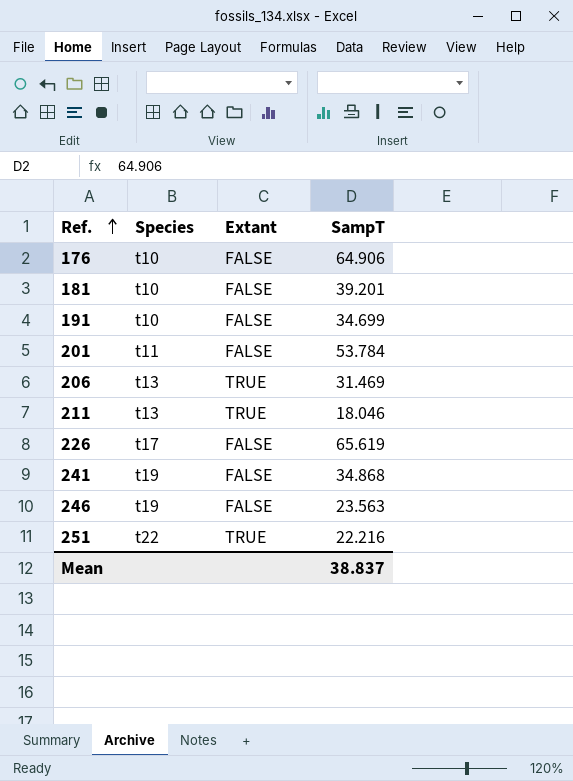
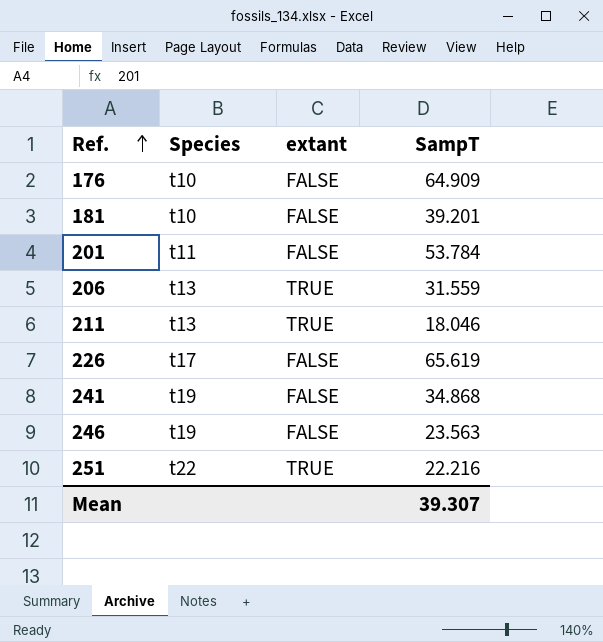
column name: Extant -> extant
row 191: t10 | FALSE | 34.699 -> none
176 | SampT: 64.906 -> 64.909
206 | SampT: 31.469 -> 31.559
Mean | SampT: 38.837 -> 39.307

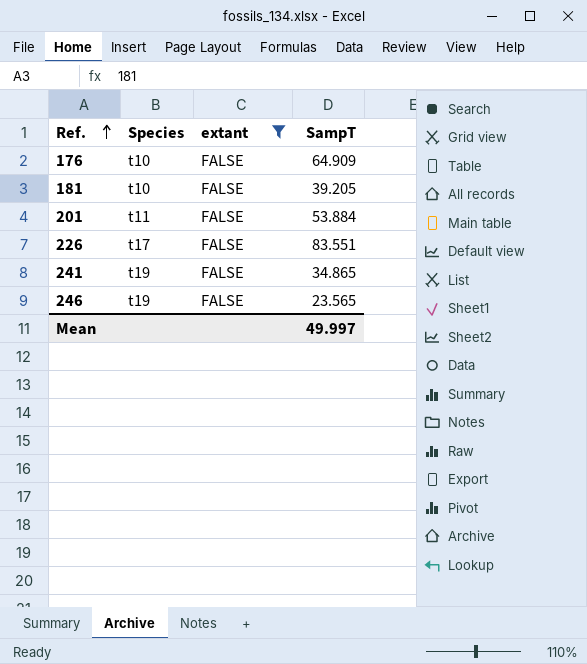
filter: none -> extant = FALSE
181 | SampT: 39.201 -> 39.205
201 | SampT: 53.784 -> 53.884
226 | SampT: 65.619 -> 83.551
241 | SampT: 34.868 -> 34.865
246 | SampT: 23.563 -> 23.565
Mean | SampT: 39.307 -> 49.997

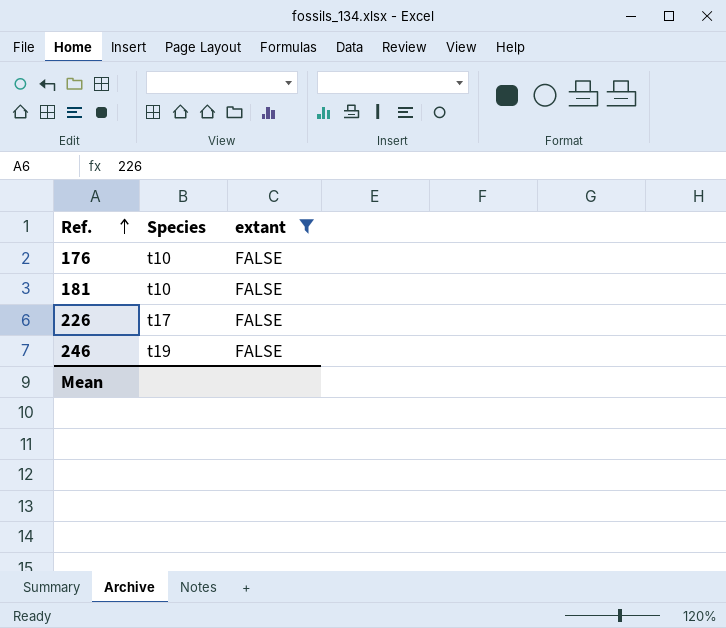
column SampT | position: 4 -> none
row 201: t11 | FALSE | 53.884 -> none
row 241: t19 | FALSE | 34.865 -> none

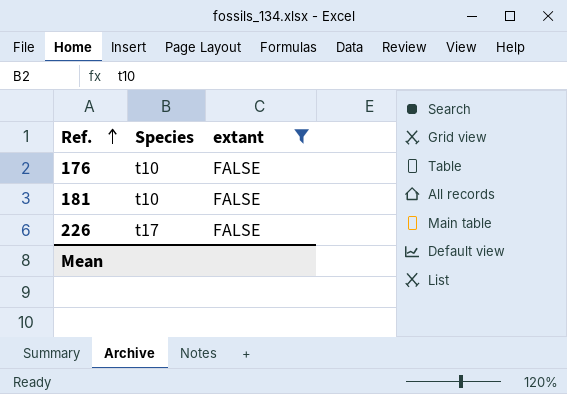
row 246: t19 | FALSE -> none

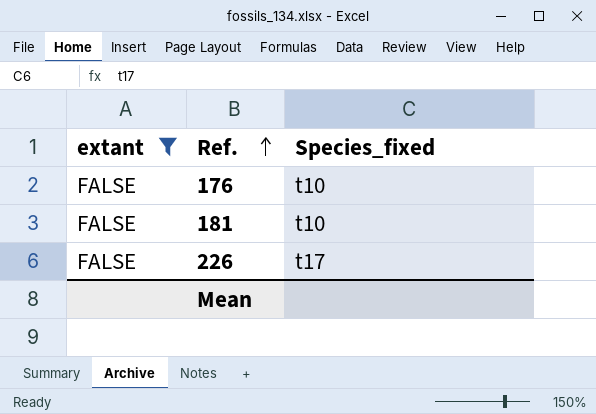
column extant | position: 3 -> 1
column name: Species -> Species_fixed

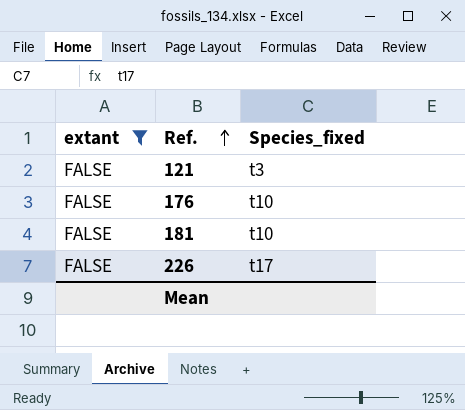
row 121: none -> FALSE | t3

